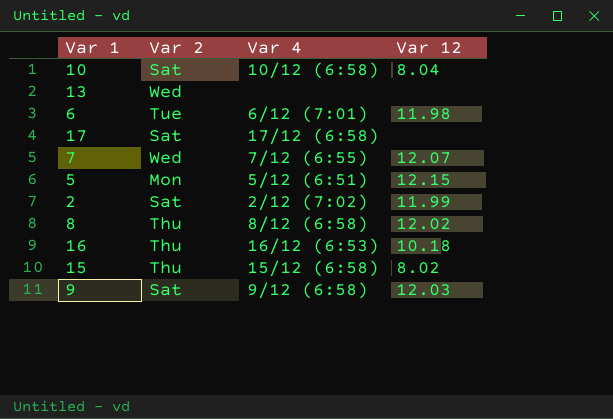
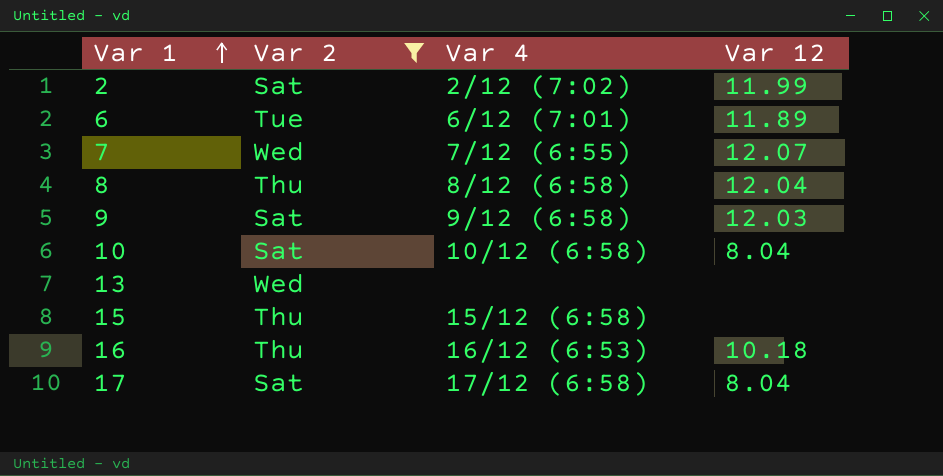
filter: none -> Var 2 != Mon
row order: none -> Var 1 ascending
6 | Var 12: 11.98 -> 11.89
8 | Var 12: 12.02 -> 12.04
15 | Var 12: 8.02 -> none
17 | Var 12: none -> 8.04

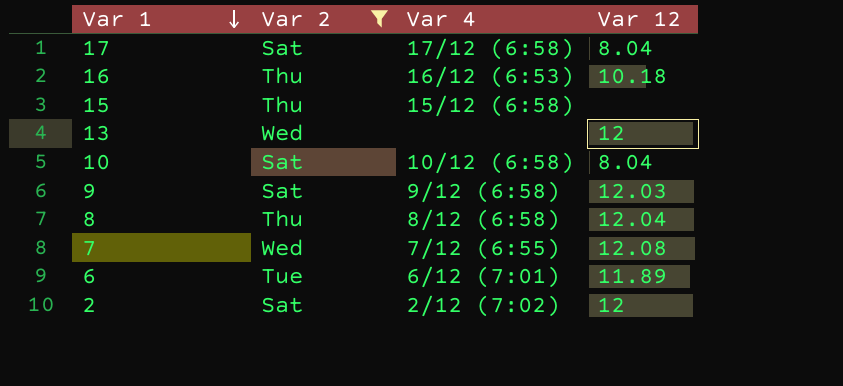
row order: Var 1 ascending -> Var 1 descending
13 | Var 12: none -> 12
7 | Var 12: 12.07 -> 12.08
2 | Var 12: 11.99 -> 12

